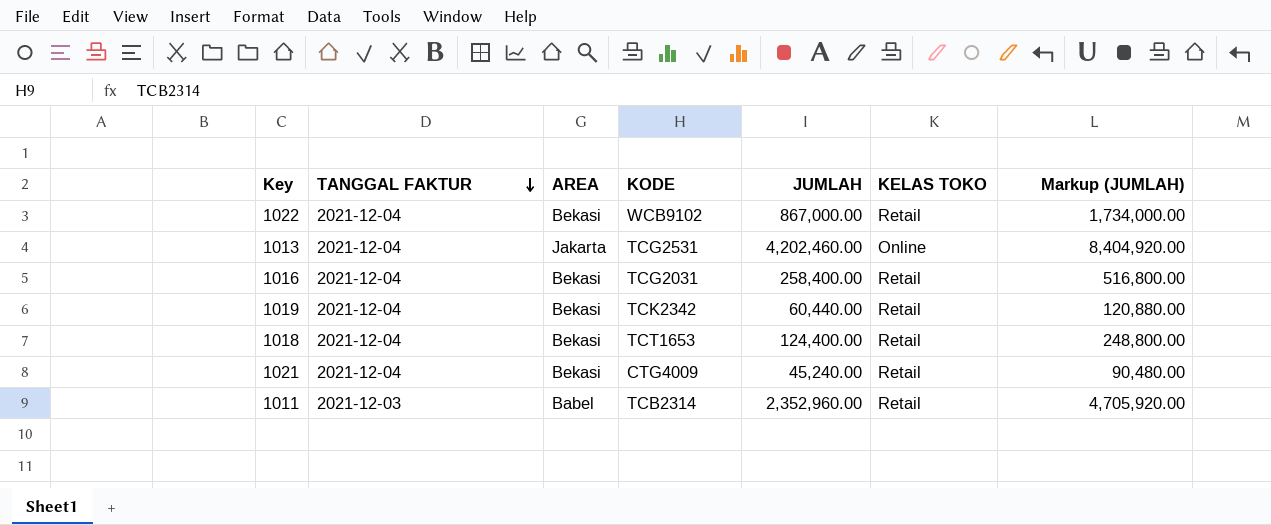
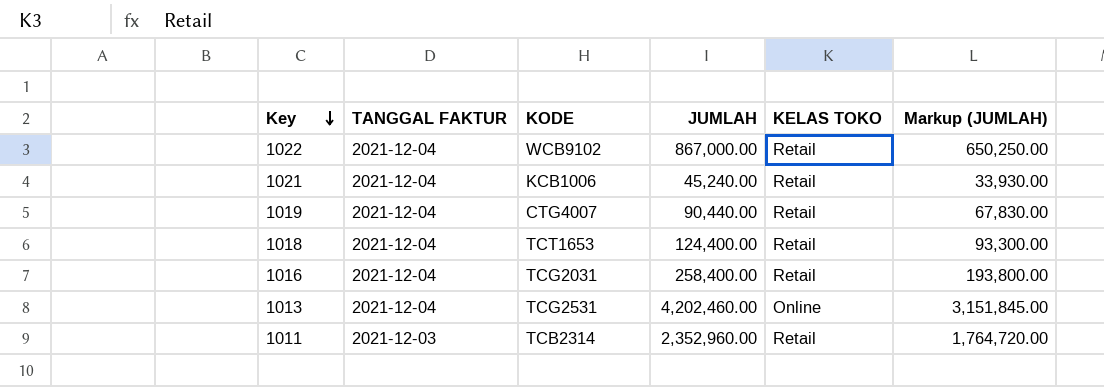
row order: TANGGAL FAKTUR descending -> Key descending
column AREA | position: 3 -> none
column Markup (JUMLAH) | formula: [JUMLAH] * 2 -> [JUMLAH] * 0.75
1021 | KODE: CTG4009 -> KCB1006
1019 | KODE: TCK2342 -> CTG4007
1019 | JUMLAH: 60,440.00 -> 90,440.00

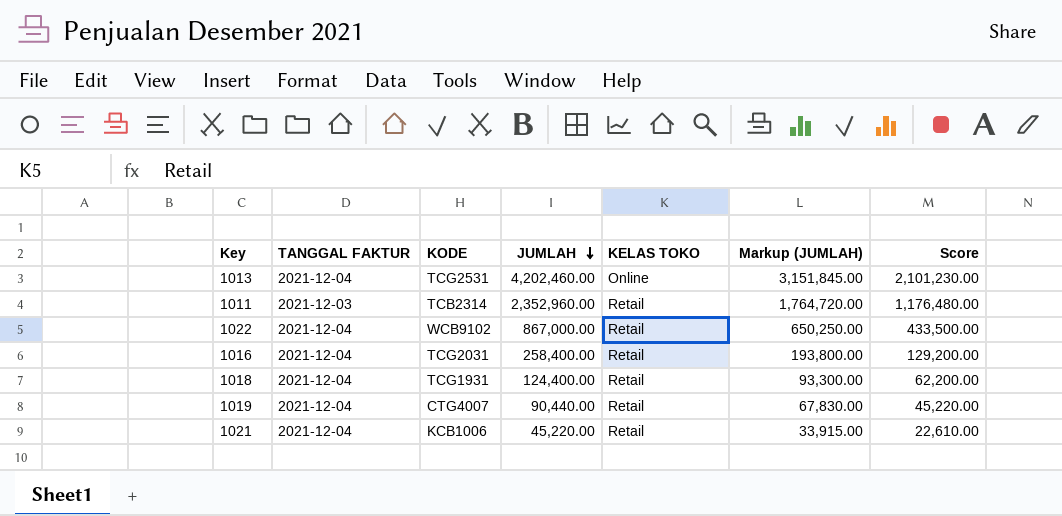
row order: Key descending -> JUMLAH descending
column Score | formula: none -> [JUMLAH] * 0.5
1018 | KODE: TCT1653 -> TCG1931
1021 | JUMLAH: 45,240.00 -> 45,220.00
1021 | Markup (JUMLAH): 33,930.00 -> 33,915.00

